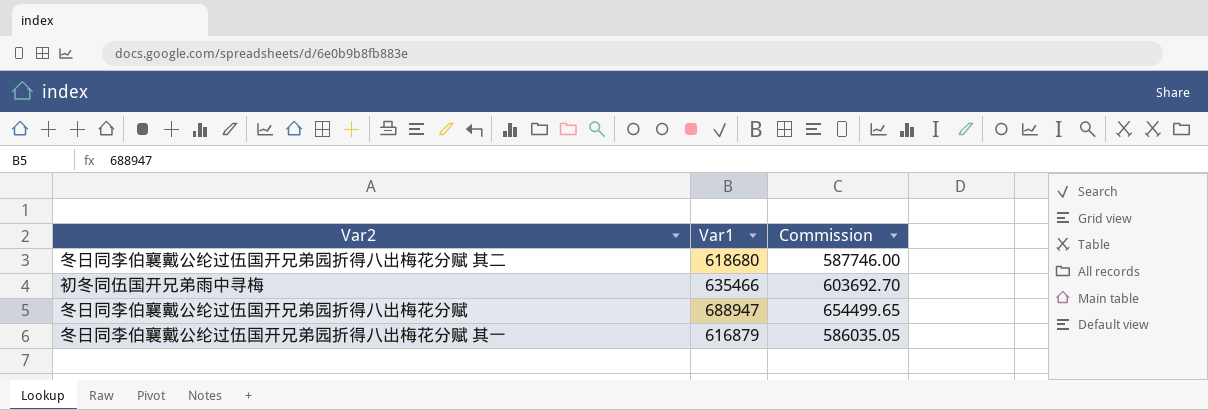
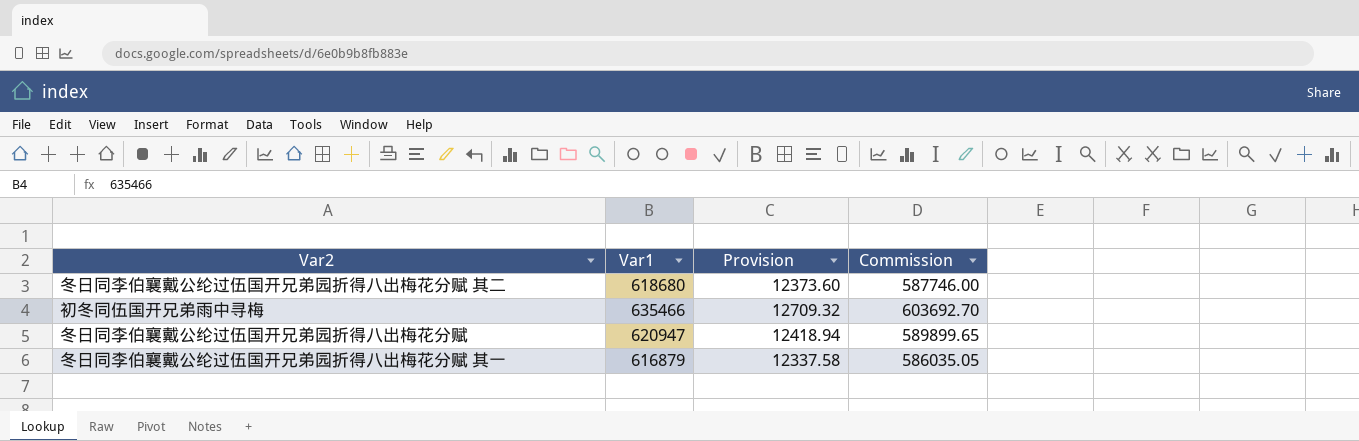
column Provision | formula: none -> [Var1] * 0.02
冬日同李伯襄戴公纶过伍国开兄弟园折得八出梅花分赋 | Var1: 688947 -> 620947
冬日同李伯襄戴公纶过伍国开兄弟园折得八出梅花分赋 | Commission: 654499.65 -> 589899.65

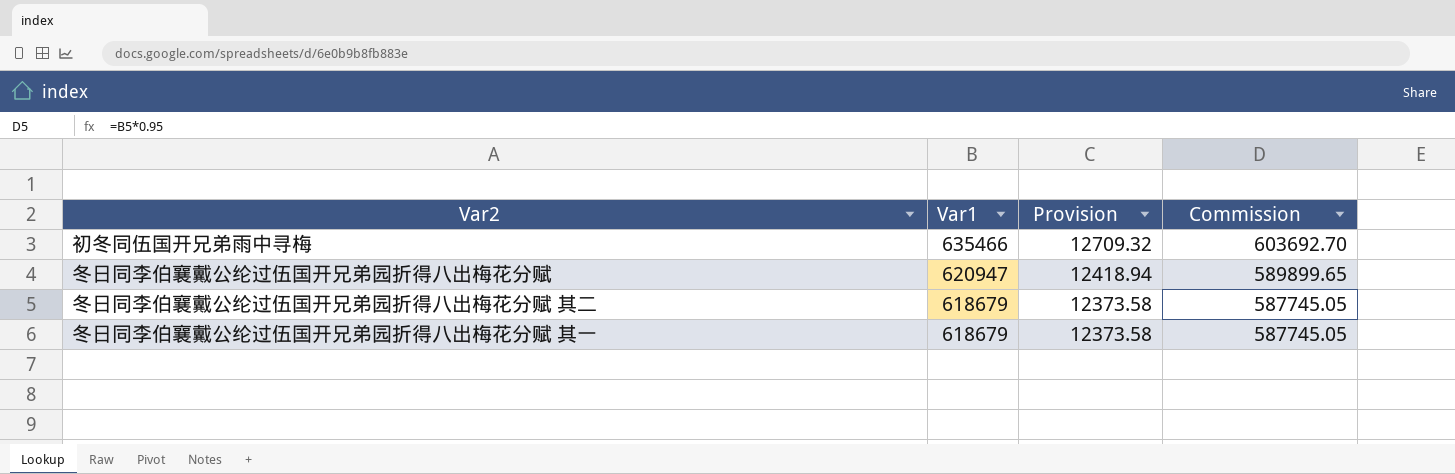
row order: none -> Var1 descending
冬日同李伯襄戴公纶过伍国开兄弟园折得八出梅花分赋 其二 | Var1: 618680 -> 618679
冬日同李伯襄戴公纶过伍国开兄弟园折得八出梅花分赋 其二 | Provision: 12373.60 -> 12373.58
冬日同李伯襄戴公纶过伍国开兄弟园折得八出梅花分赋 其二 | Commission: 587746.00 -> 587745.05
冬日同李伯襄戴公纶过伍国开兄弟园折得八出梅花分赋 其一 | Var1: 616879 -> 618679
冬日同李伯襄戴公纶过伍国开兄弟园折得八出梅花分赋 其一 | Provision: 12337.58 -> 12373.58
冬日同李伯襄戴公纶过伍国开兄弟园折得八出梅花分赋 其一 | Commission: 586035.05 -> 587745.05

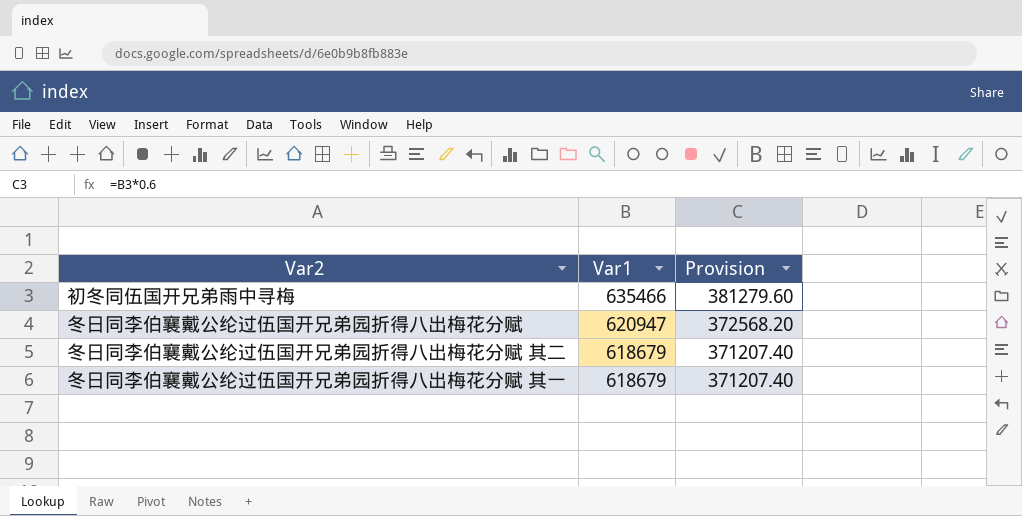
column Commission | formula: [Var1] * 0.95 -> none
column Provision | formula: [Var1] * 0.02 -> [Var1] * 0.6

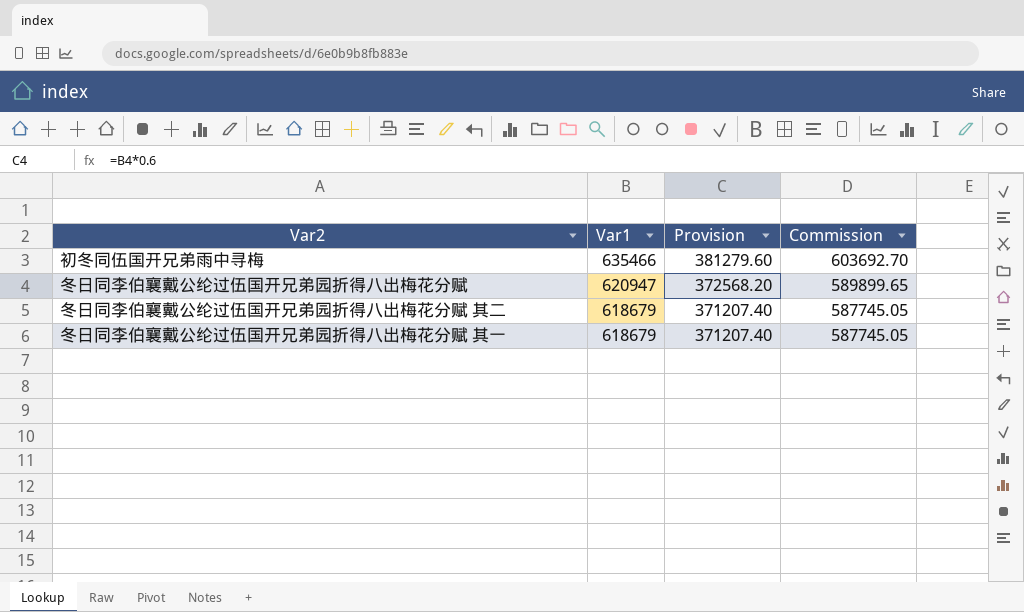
column Commission | formula: none -> [Var1] * 0.95

